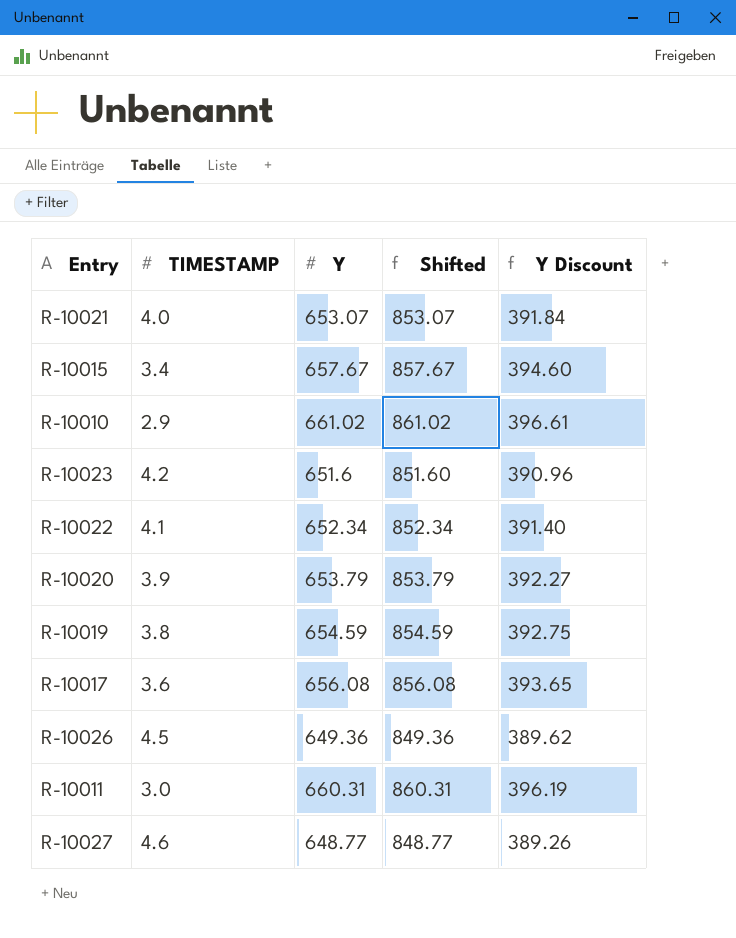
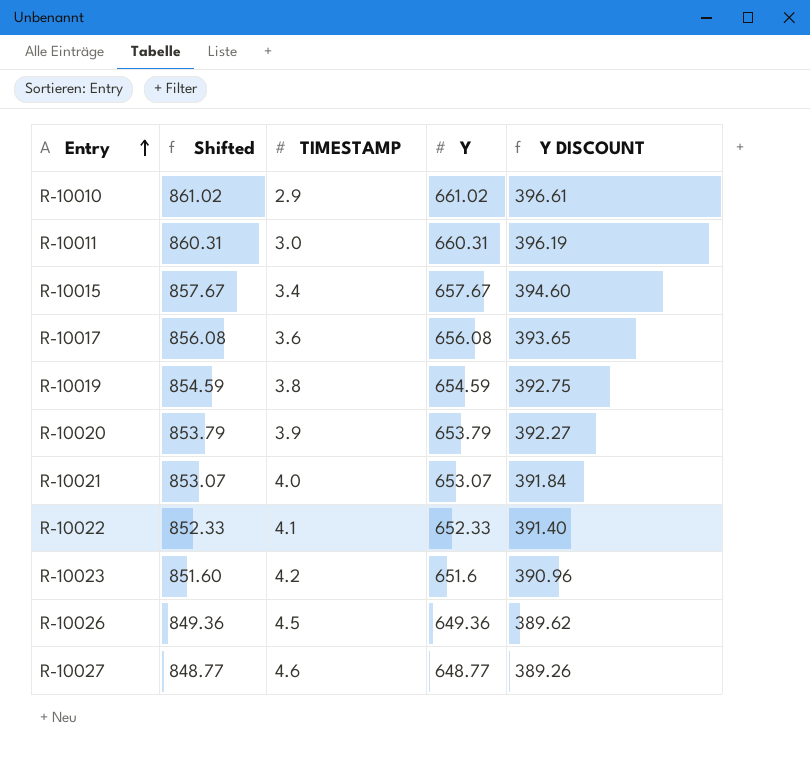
row order: none -> Entry ascending
column Shifted | position: 4 -> 2
column name: Y Discount -> Y DISCOUNT
R-10022 | Shifted: 852.34 -> 852.33
R-10022 | Y: 652.34 -> 652.33

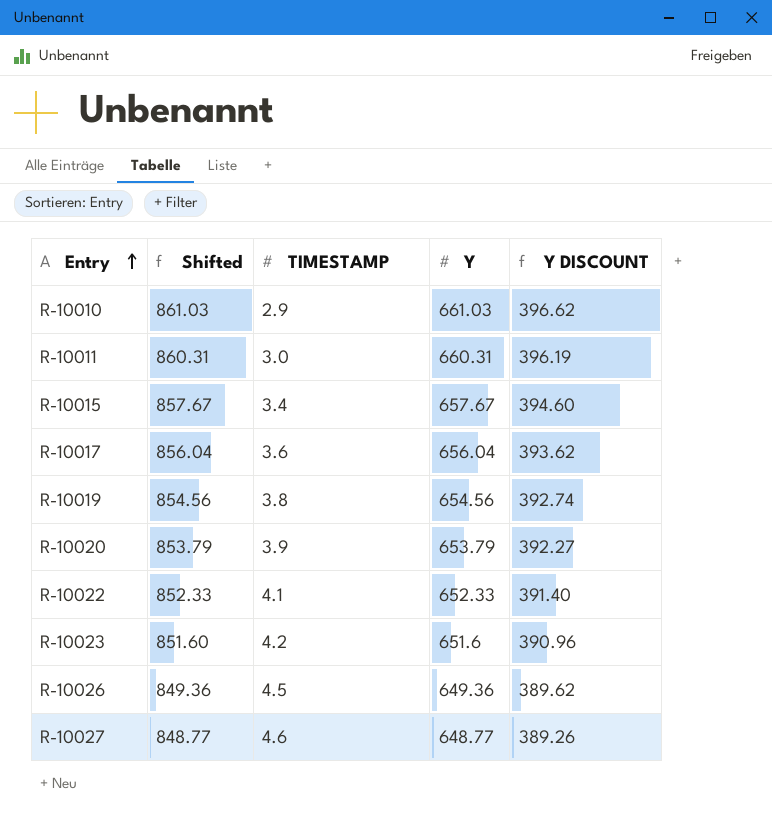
row R-10021: 853.07 | 4.0 | 653.07 | 391.84 -> none
R-10010 | Shifted: 861.02 -> 861.03
R-10010 | Y: 661.02 -> 661.03
R-10010 | Y DISCOUNT: 396.61 -> 396.62
R-10017 | Shifted: 856.08 -> 856.04
R-10017 | Y: 656.08 -> 656.04
R-10017 | Y DISCOUNT: 393.65 -> 393.62
R-10019 | Shifted: 854.59 -> 854.56
R-10019 | Y: 654.59 -> 654.56
R-10019 | Y DISCOUNT: 392.75 -> 392.74

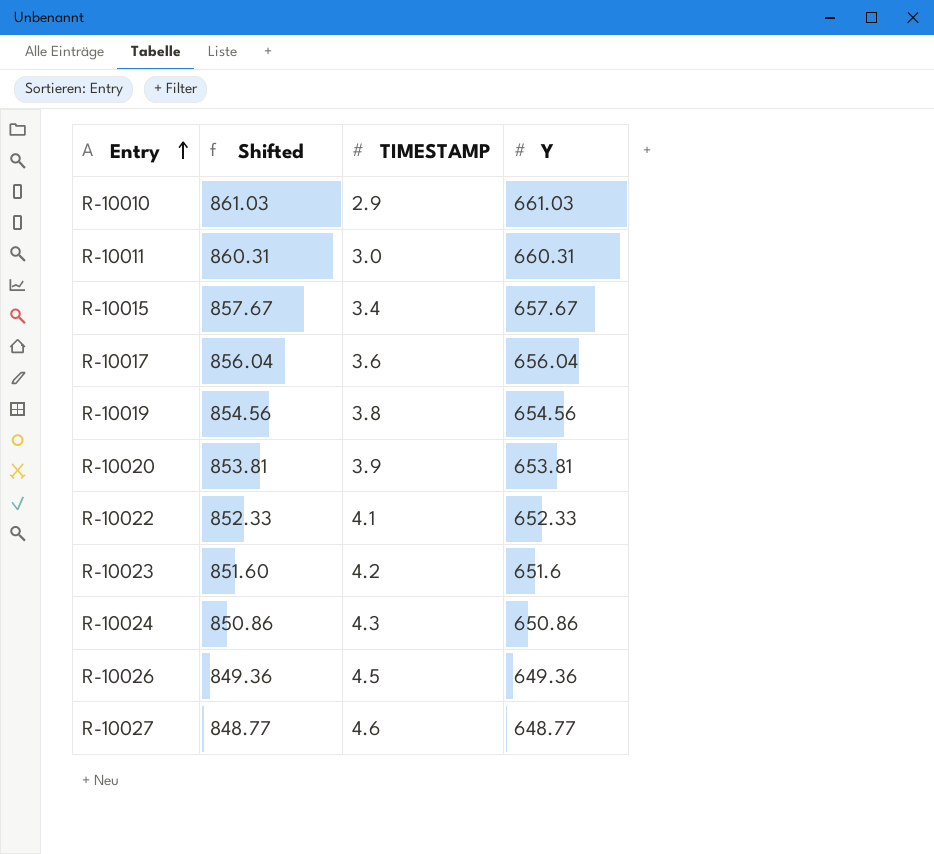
column Y DISCOUNT | formula: [Y] * 0.6 -> none
R-10020 | Shifted: 853.79 -> 853.81
R-10020 | Y: 653.79 -> 653.81
row R-10024: none -> 850.86 | 4.3 | 650.86

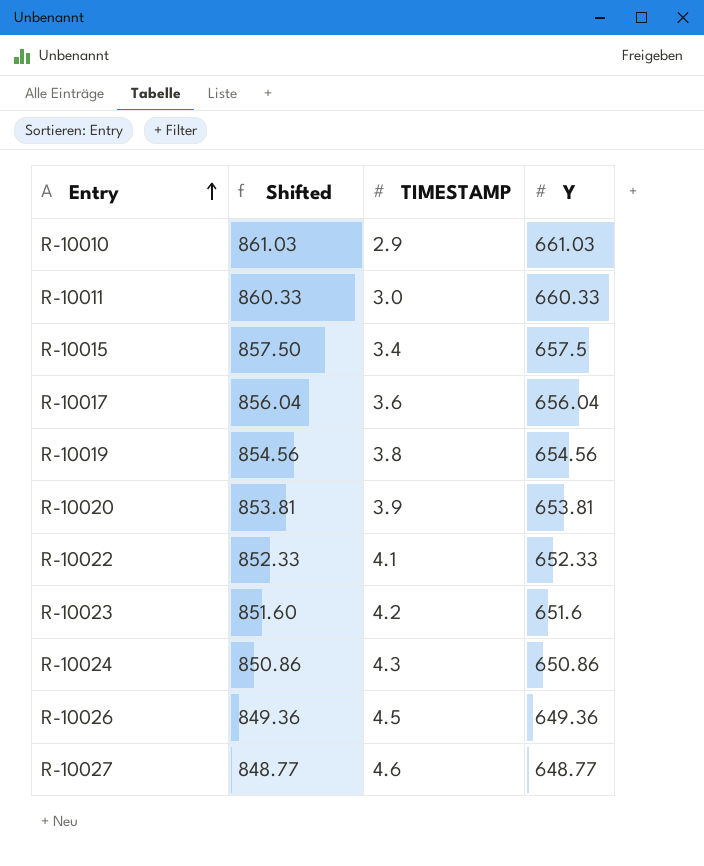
R-10011 | Shifted: 860.31 -> 860.33
R-10011 | Y: 660.31 -> 660.33
R-10015 | Shifted: 857.67 -> 857.50
R-10015 | Y: 657.67 -> 657.5

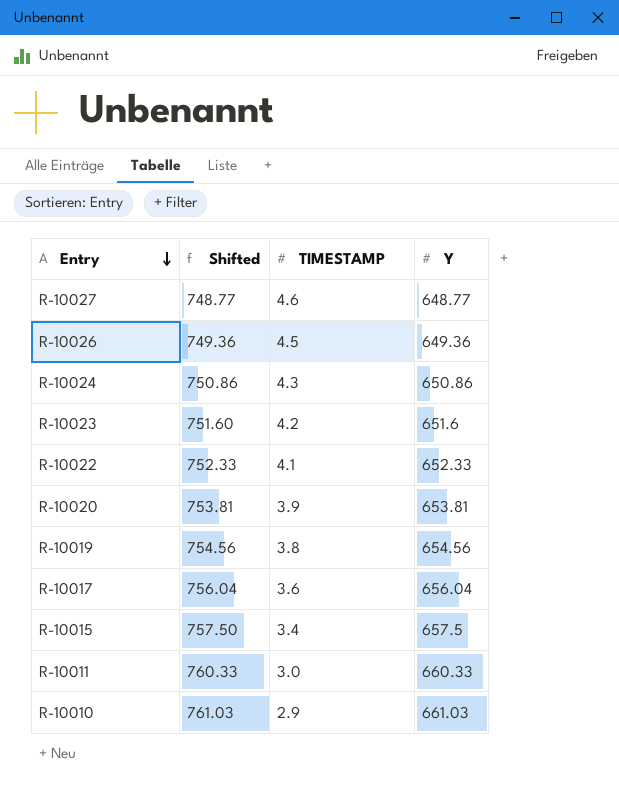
row order: Entry ascending -> Entry descending
column Shifted | formula: [Y] + 200 -> [Y] + 100

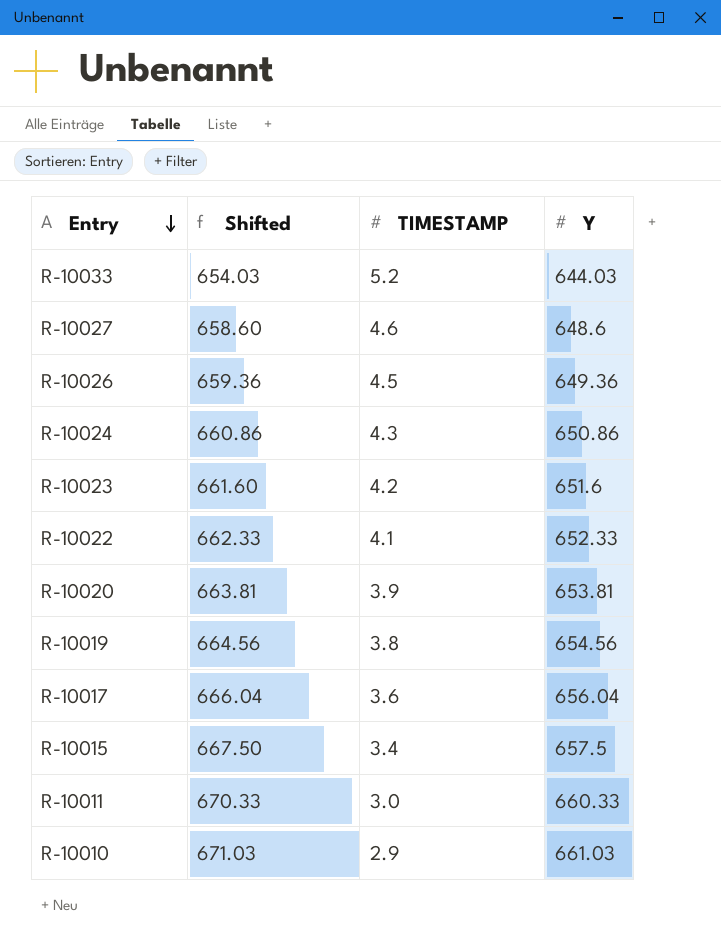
column Shifted | formula: [Y] + 100 -> [Y] + 10
row R-10033: none -> 654.03 | 5.2 | 644.03
R-10027 | Y: 648.77 -> 648.6

